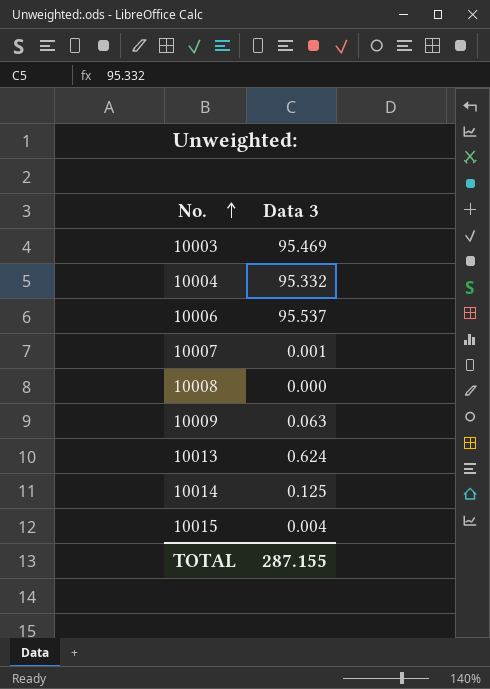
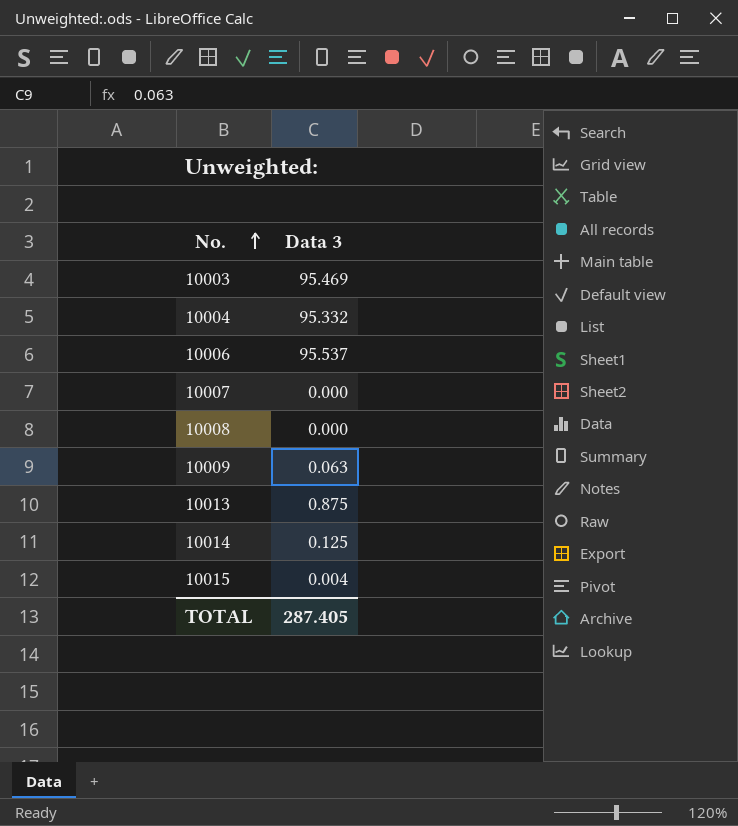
10007 | Data 3: 0.001 -> 0.000
10013 | Data 3: 0.624 -> 0.875
TOTAL | Data 3: 287.155 -> 287.405

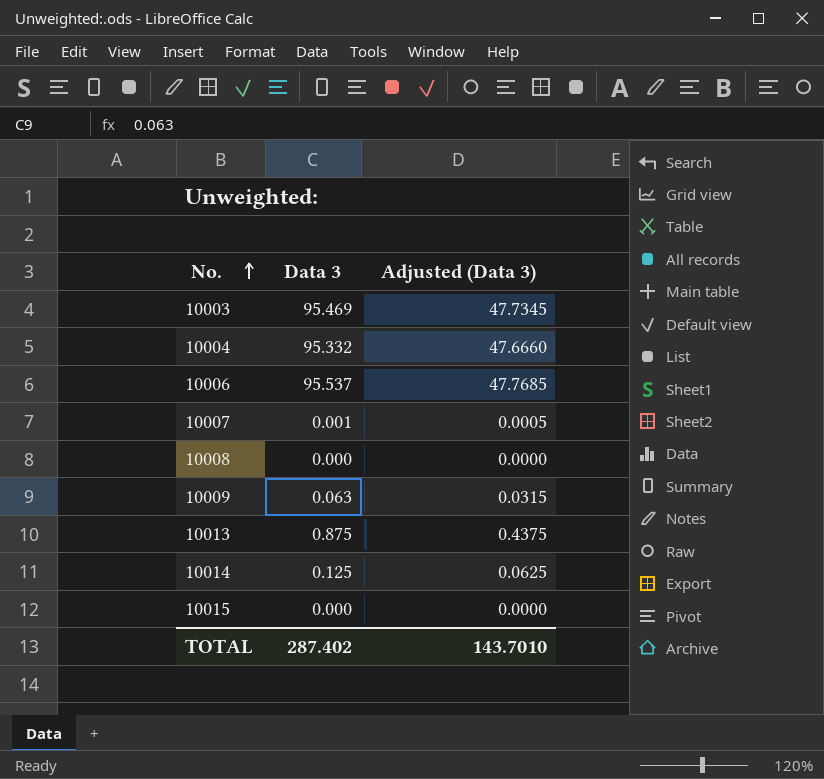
column Adjusted (Data 3) | formula: none -> [Data 3] * 0.5
10007 | Data 3: 0.000 -> 0.001
10015 | Data 3: 0.004 -> 0.000
TOTAL | Data 3: 287.405 -> 287.402

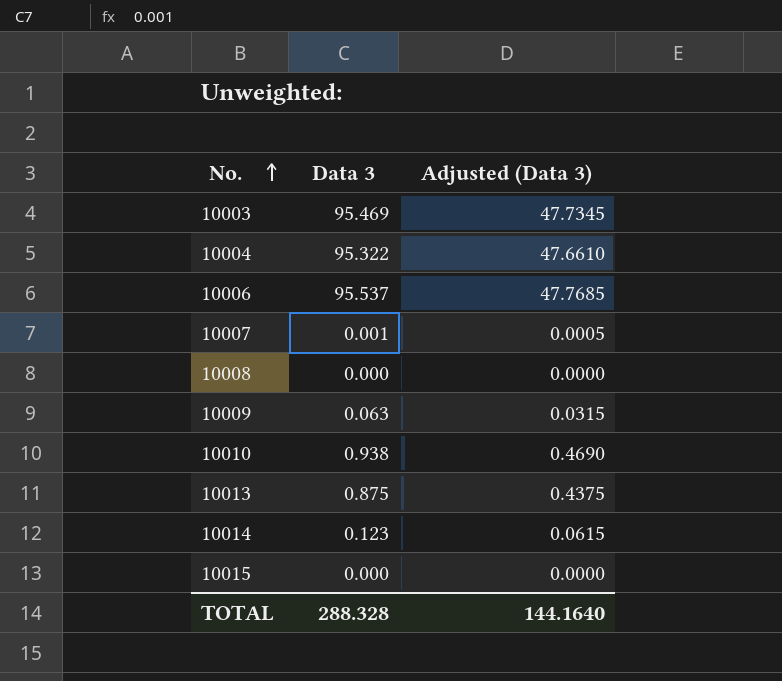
10004 | Data 3: 95.332 -> 95.322
10004 | Adjusted (Data 3): 47.6660 -> 47.6610
row 10010: none -> 0.938 | 0.4690
10014 | Data 3: 0.125 -> 0.123
10014 | Adjusted (Data 3): 0.0625 -> 0.0615
TOTAL | Data 3: 287.402 -> 288.328
TOTAL | Adjusted (Data 3): 143.7010 -> 144.1640

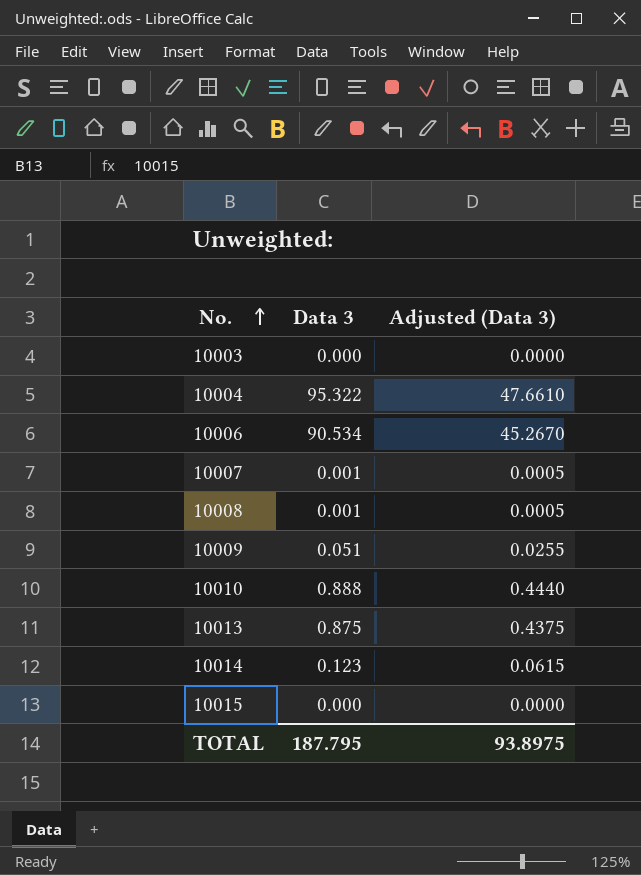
10003 | Data 3: 95.469 -> 0.000
10003 | Adjusted (Data 3): 47.7345 -> 0.0000
10006 | Data 3: 95.537 -> 90.534
10006 | Adjusted (Data 3): 47.7685 -> 45.2670
10008 | Data 3: 0.000 -> 0.001
10008 | Adjusted (Data 3): 0.0000 -> 0.0005
10009 | Data 3: 0.063 -> 0.051
10009 | Adjusted (Data 3): 0.0315 -> 0.0255
10010 | Data 3: 0.938 -> 0.888
10010 | Adjusted (Data 3): 0.4690 -> 0.4440
TOTAL | Data 3: 288.328 -> 187.795
TOTAL | Adjusted (Data 3): 144.1640 -> 93.8975

